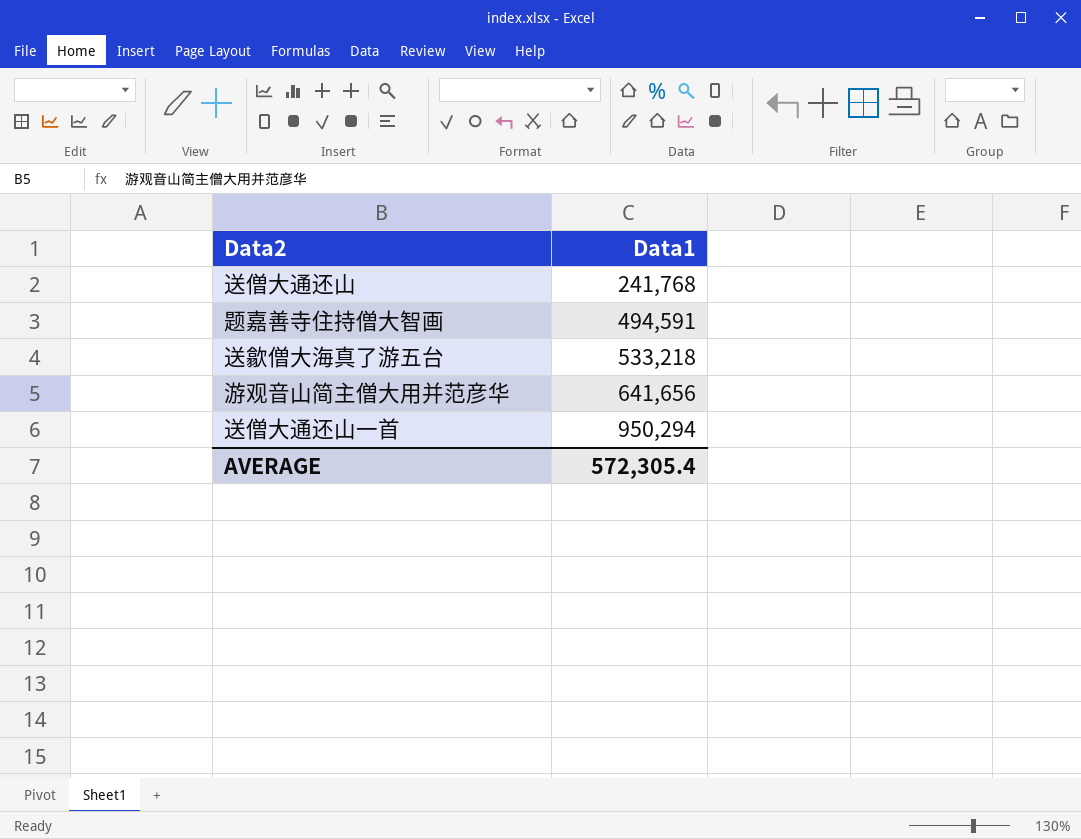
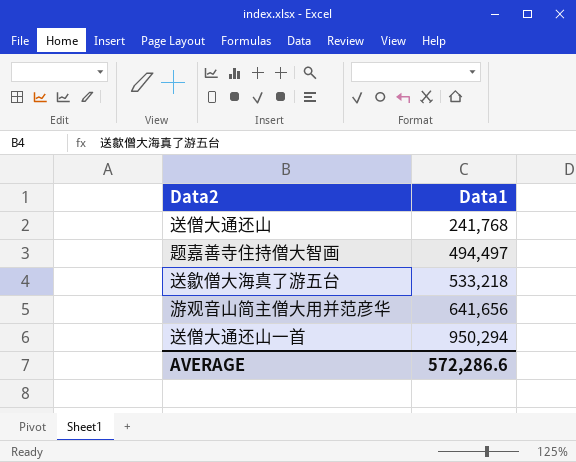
题嘉善寺住持僧大智画 | Data1: 494,591 -> 494,497
AVERAGE | Data1: 572,305.4 -> 572,286.6

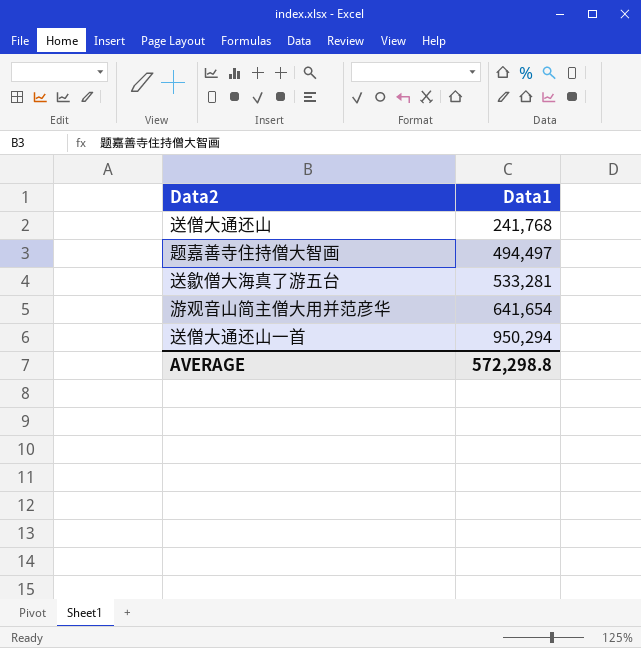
送歙僧大海真了游五台 | Data1: 533,218 -> 533,281
游观音山简主僧大用并范彦华 | Data1: 641,656 -> 641,654
AVERAGE | Data1: 572,286.6 -> 572,298.8

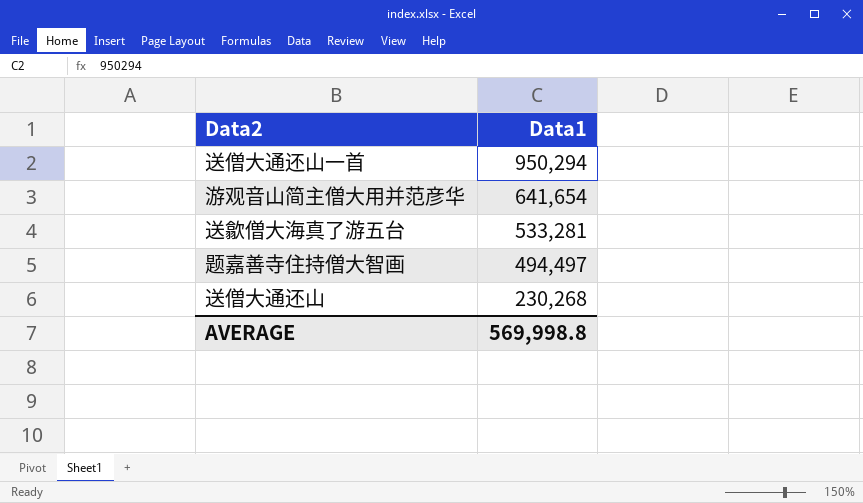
row order: Data1 ascending -> Data1 descending
送僧大通还山 | Data1: 241,768 -> 230,268
AVERAGE | Data1: 572,298.8 -> 569,998.8

